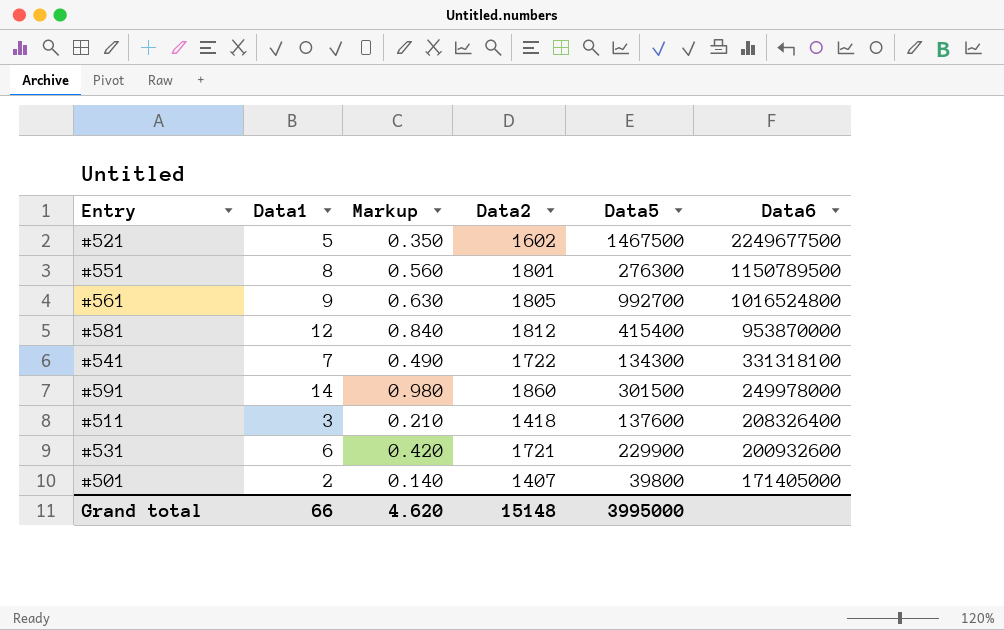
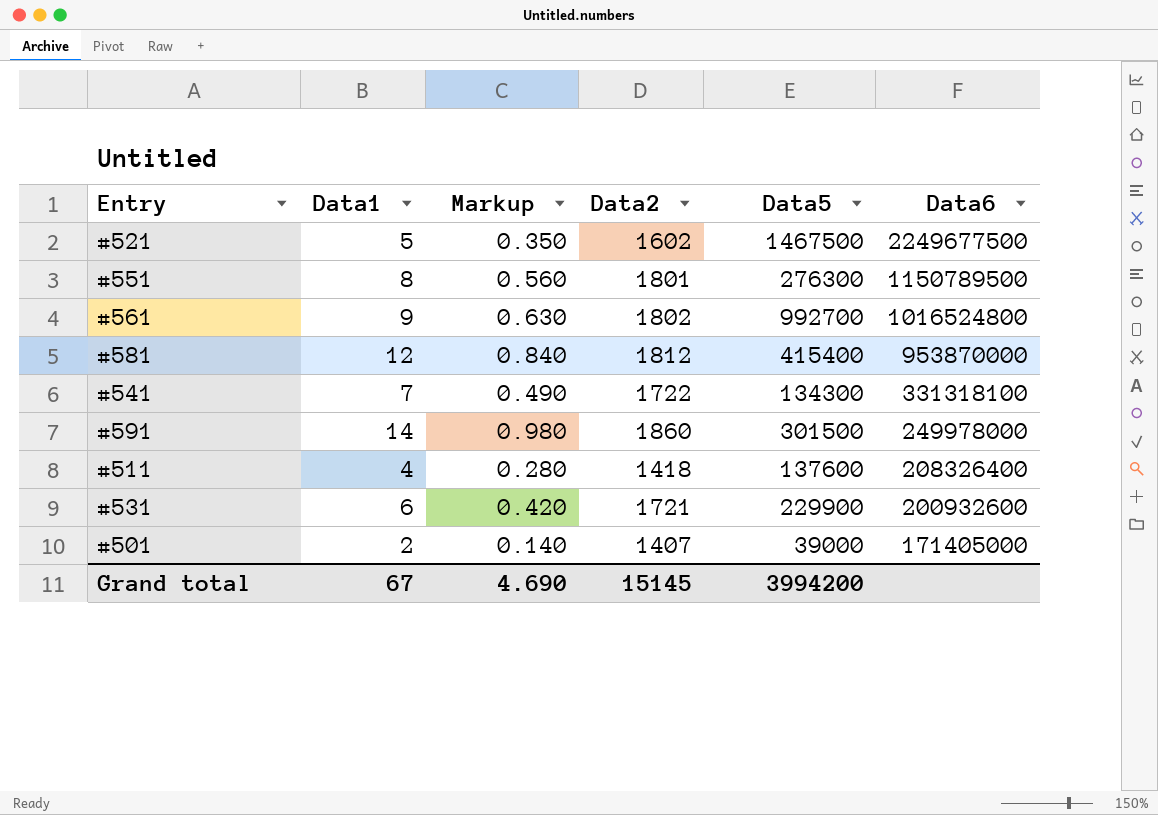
#561 | Data2: 1805 -> 1802
#511 | Data1: 3 -> 4
#511 | Markup: 0.210 -> 0.280
#501 | Data5: 39800 -> 39000
Grand total | Data1: 66 -> 67
Grand total | Markup: 4.620 -> 4.690
Grand total | Data2: 15148 -> 15145
Grand total | Data5: 3995000 -> 3994200

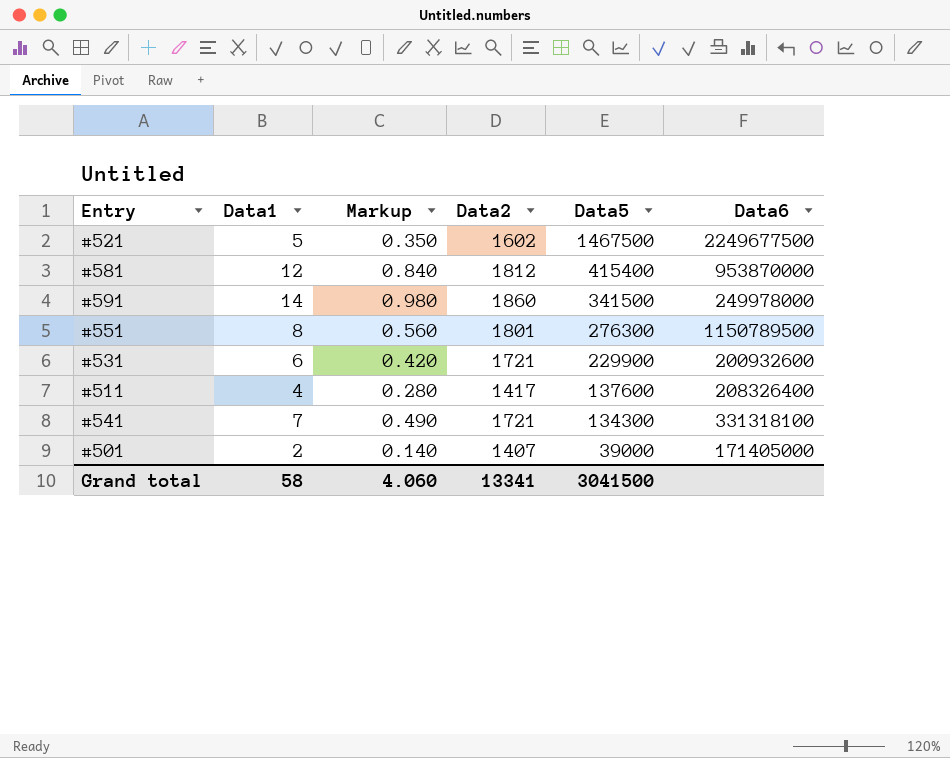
row order: Data6 descending -> Data5 descending
row #561: 9 | 0.630 | 1802 | 992700 | 1016524800 -> none
#591 | Data5: 301500 -> 341500
#511 | Data2: 1418 -> 1417
#541 | Data2: 1722 -> 1721
Grand total | Data1: 67 -> 58
Grand total | Markup: 4.690 -> 4.060
Grand total | Data2: 15145 -> 13341
Grand total | Data5: 3994200 -> 3041500

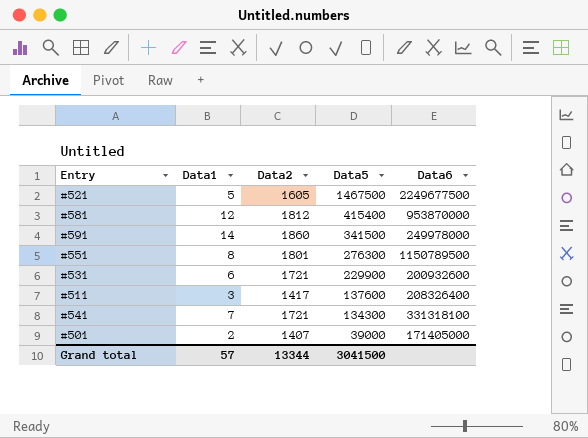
column Markup | formula: [Data1] * 0.07 -> none
#521 | Data2: 1602 -> 1605
#511 | Data1: 4 -> 3
Grand total | Data1: 58 -> 57
Grand total | Data2: 13341 -> 13344

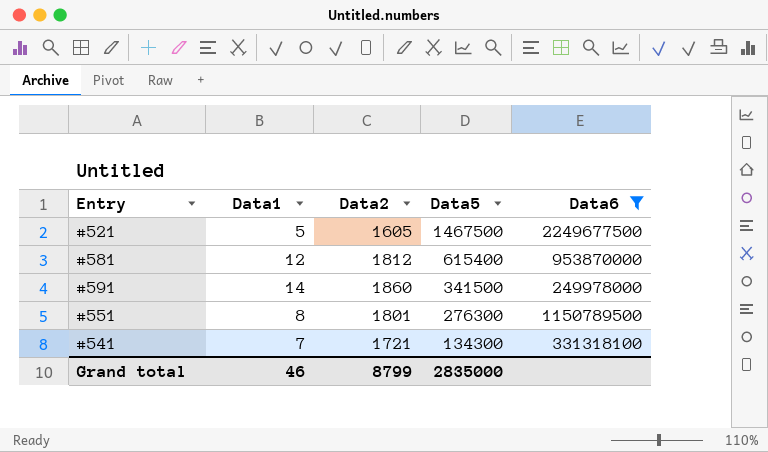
filter: none -> Data6 >= 249978000
#581 | Data5: 415400 -> 615400
Grand total | Data1: 57 -> 46
Grand total | Data2: 13344 -> 8799
Grand total | Data5: 3041500 -> 2835000

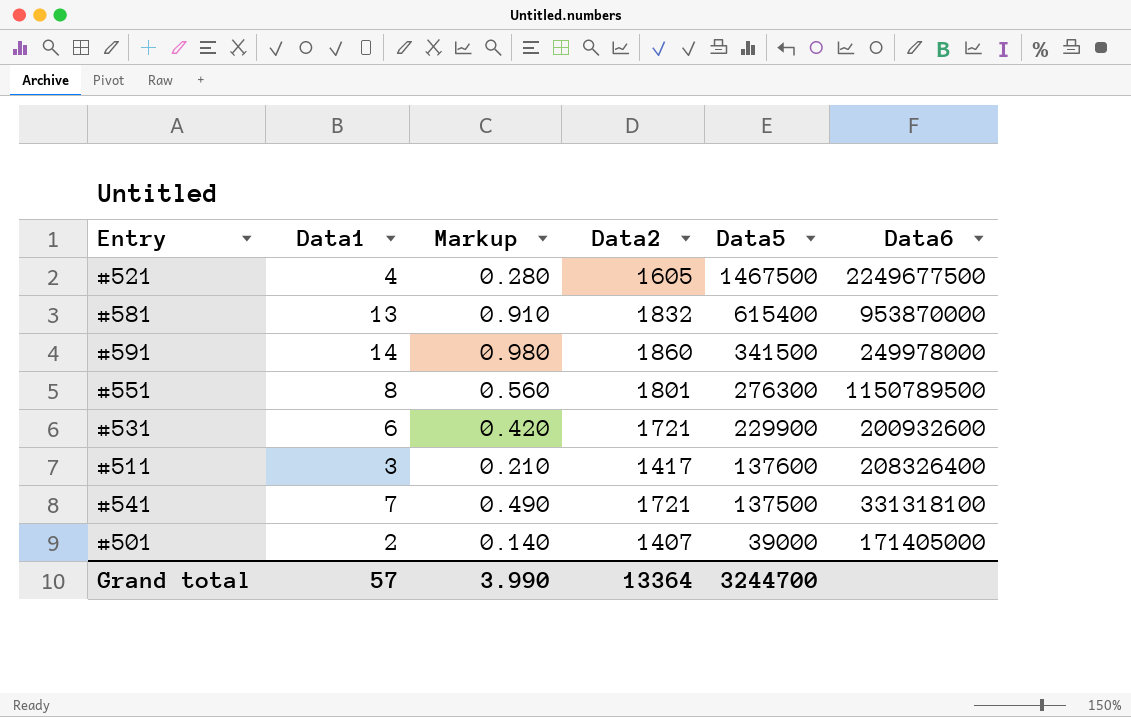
filter: Data6 >= 249978000 -> none
column Markup | formula: none -> [Data1] * 0.07
#521 | Data1: 5 -> 4
#581 | Data1: 12 -> 13
#581 | Data2: 1812 -> 1832
#541 | Data5: 134300 -> 137500
Grand total | Data1: 46 -> 57
Grand total | Data2: 8799 -> 13364
Grand total | Data5: 2835000 -> 3244700

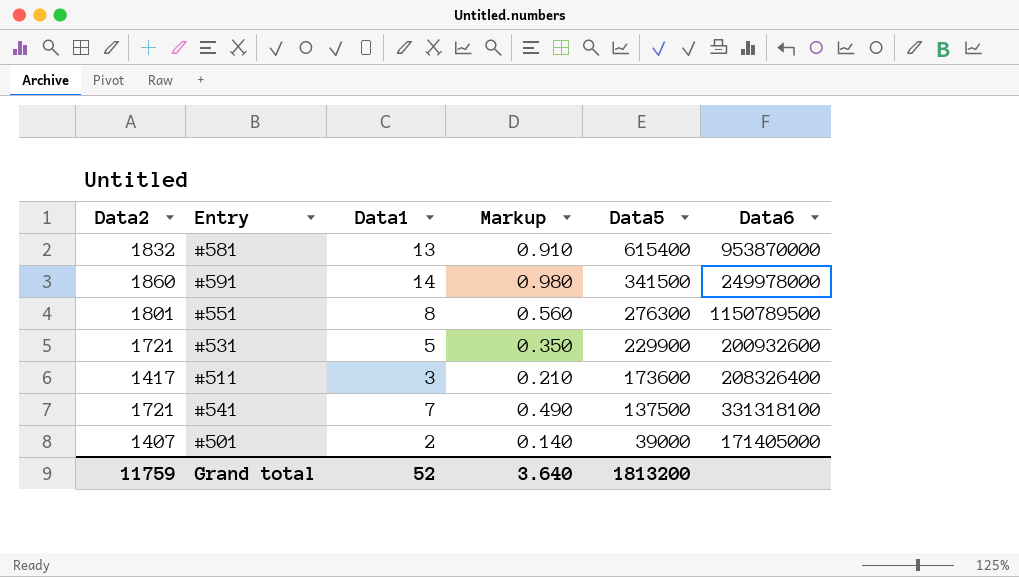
column Data2 | position: 4 -> 1
row #521: 4 | 0.280 | 1605 | 1467500 | 2249677500 -> none
#531 | Data1: 6 -> 5
#531 | Markup: 0.420 -> 0.350
#511 | Data5: 137600 -> 173600
Grand total | Data2: 13364 -> 11759
Grand total | Data1: 57 -> 52
Grand total | Markup: 3.990 -> 3.640
Grand total | Data5: 3244700 -> 1813200

